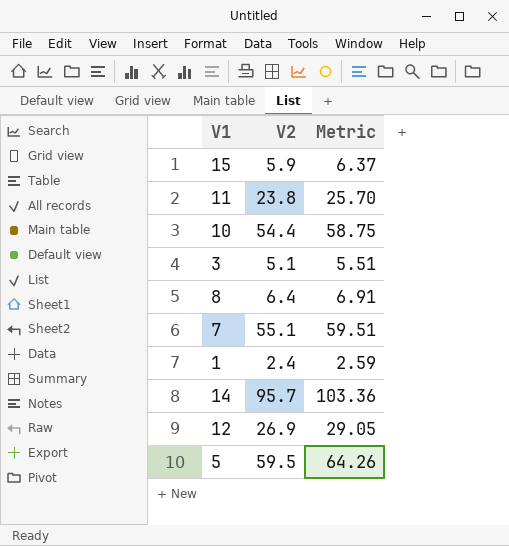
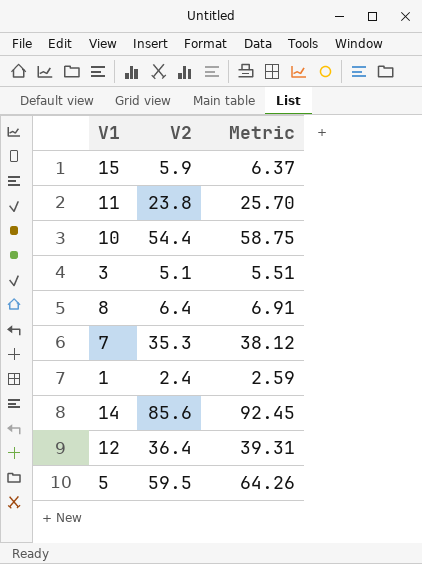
7 | V2: 55.1 -> 35.3
7 | Metric: 59.51 -> 38.12
14 | V2: 95.7 -> 85.6
14 | Metric: 103.36 -> 92.45
12 | V2: 26.9 -> 36.4
12 | Metric: 29.05 -> 39.31

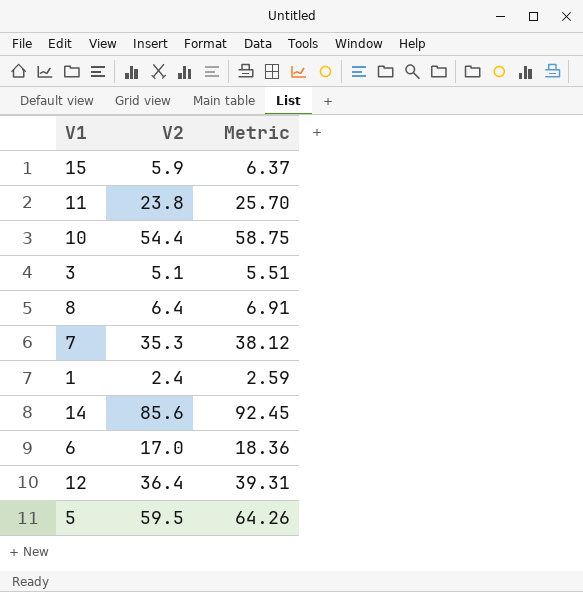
row 6: none -> 17.0 | 18.36

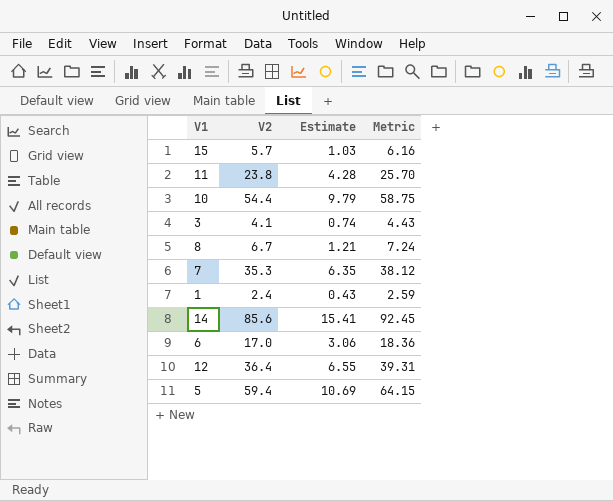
column Estimate | formula: none -> [V2] * 0.18
15 | V2: 5.9 -> 5.7
15 | Metric: 6.37 -> 6.16
3 | V2: 5.1 -> 4.1
3 | Metric: 5.51 -> 4.43
8 | V2: 6.4 -> 6.7
8 | Metric: 6.91 -> 7.24
5 | V2: 59.5 -> 59.4
5 | Metric: 64.26 -> 64.15

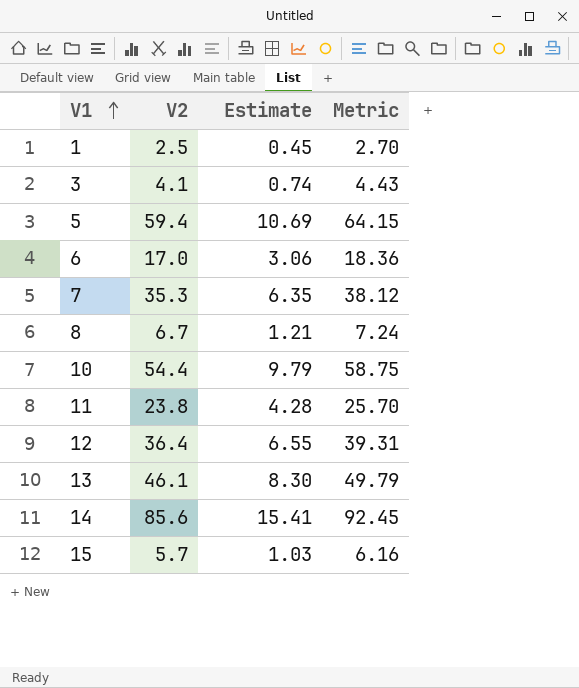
row order: none -> V1 ascending
1 | V2: 2.4 -> 2.5
1 | Estimate: 0.43 -> 0.45
1 | Metric: 2.59 -> 2.70
row 13: none -> 46.1 | 8.30 | 49.79

